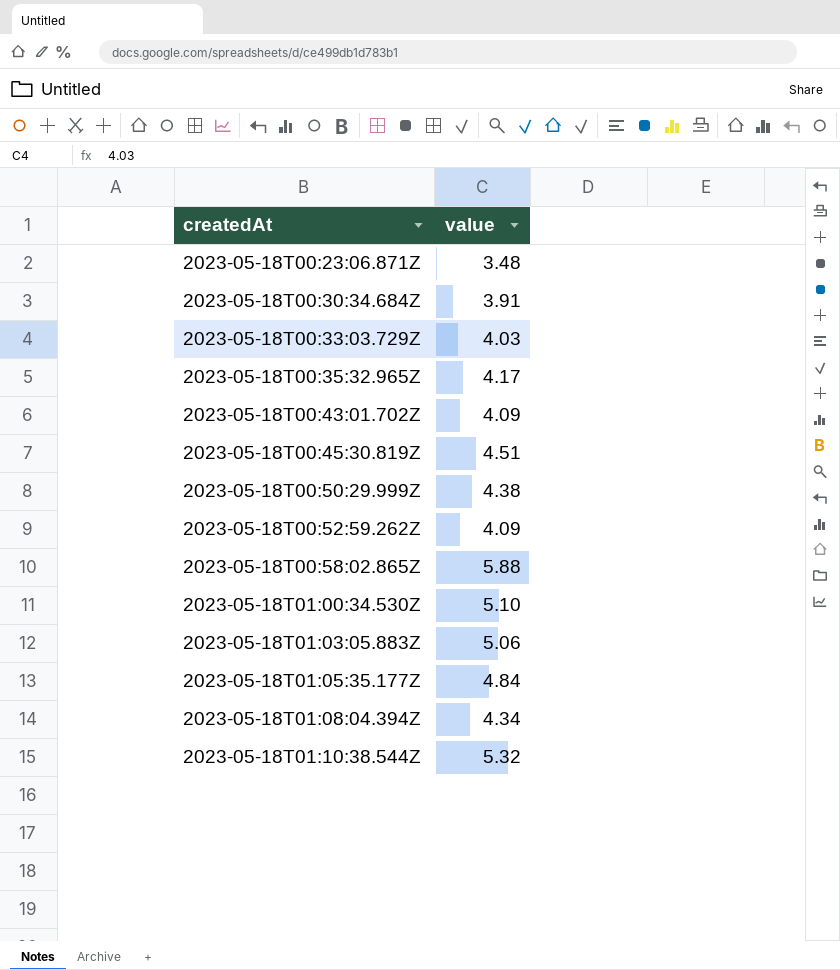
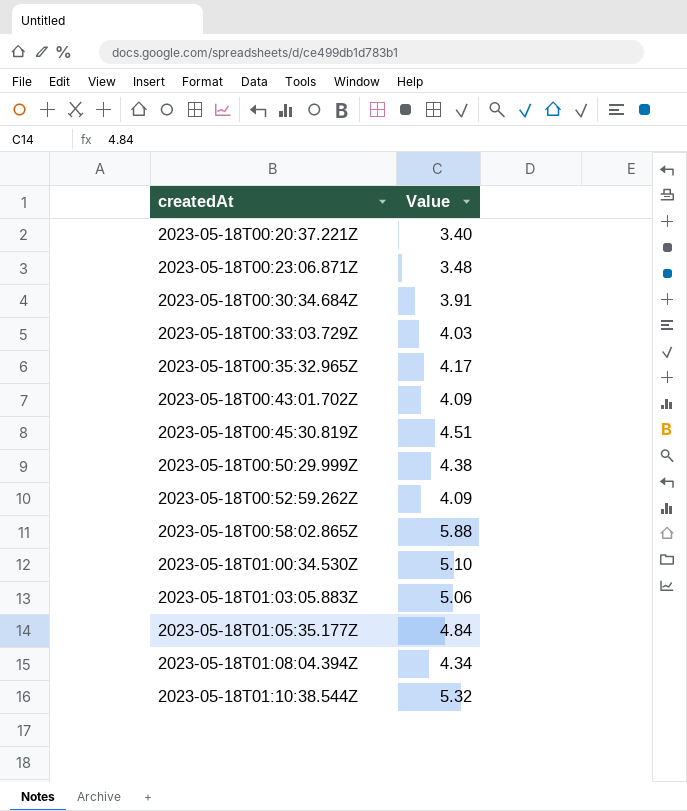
column name: value -> Value
row 2023-05-18T00:20:37.221Z: none -> 3.40

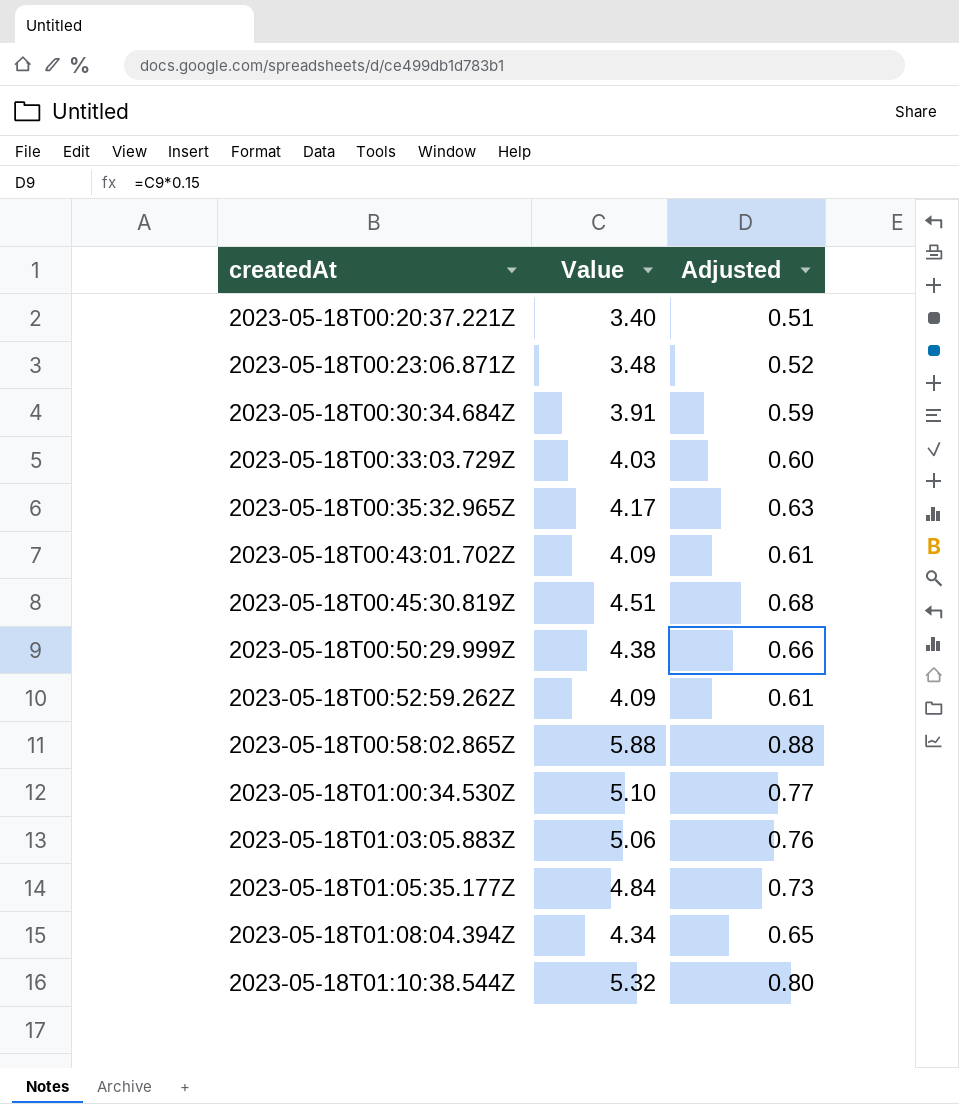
column Adjusted | formula: none -> [Value] * 0.15

